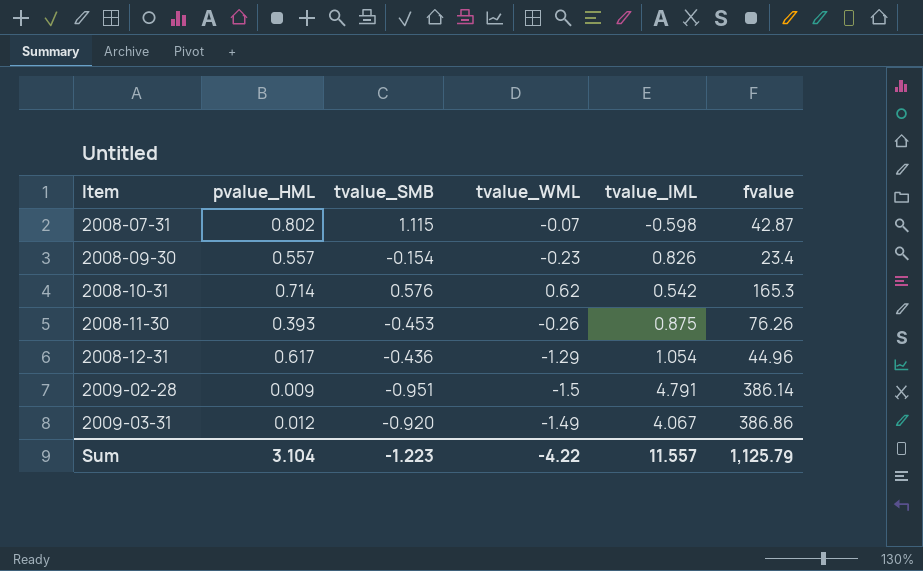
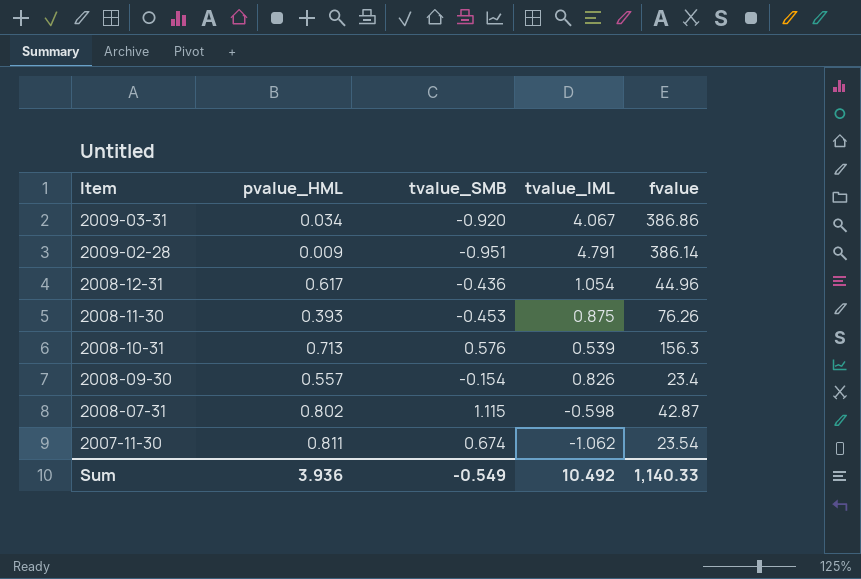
row order: Item ascending -> Item descending
column tvalue_WML | position: 4 -> none
2009-03-31 | pvalue_HML: 0.012 -> 0.034
2008-10-31 | pvalue_HML: 0.714 -> 0.713
2008-10-31 | tvalue_IML: 0.542 -> 0.539
2008-10-31 | fvalue: 165.3 -> 156.3
row 2007-11-30: none -> 0.811 | 0.674 | -1.062 | 23.54
Sum | pvalue_HML: 3.104 -> 3.936
Sum | tvalue_SMB: -1.223 -> -0.549
Sum | tvalue_IML: 11.557 -> 10.492
Sum | fvalue: 1,125.79 -> 1,140.33

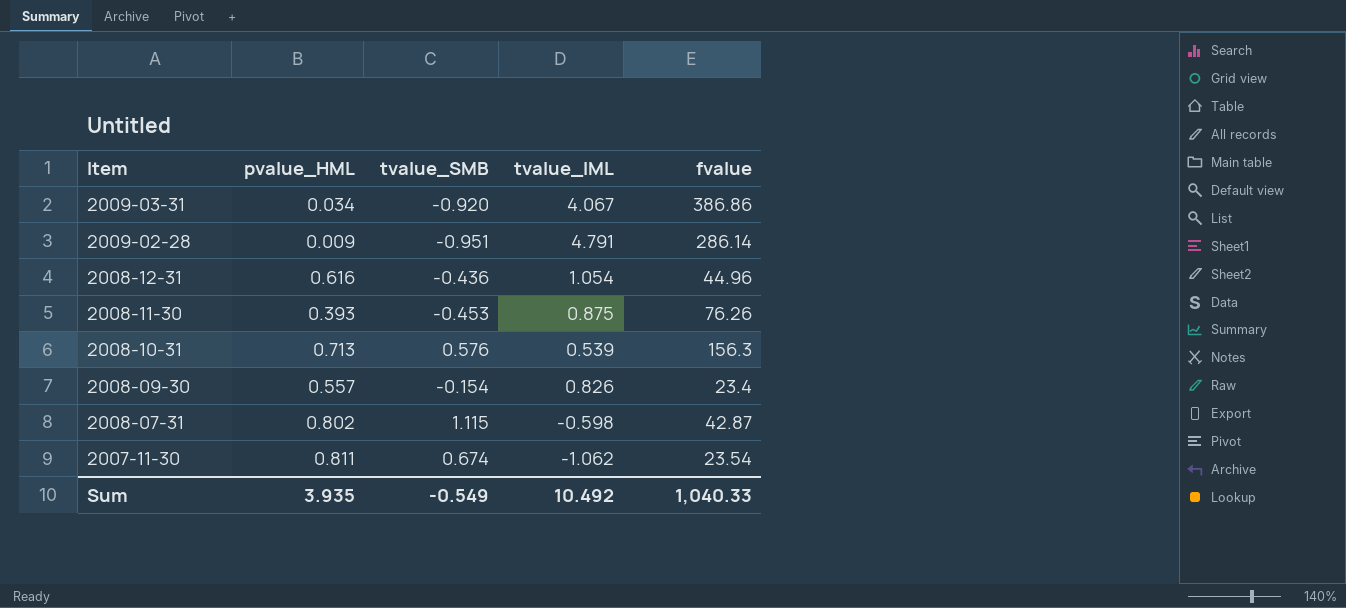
2009-02-28 | fvalue: 386.14 -> 286.14
2008-12-31 | pvalue_HML: 0.617 -> 0.616
Sum | pvalue_HML: 3.936 -> 3.935
Sum | fvalue: 1,140.33 -> 1,040.33

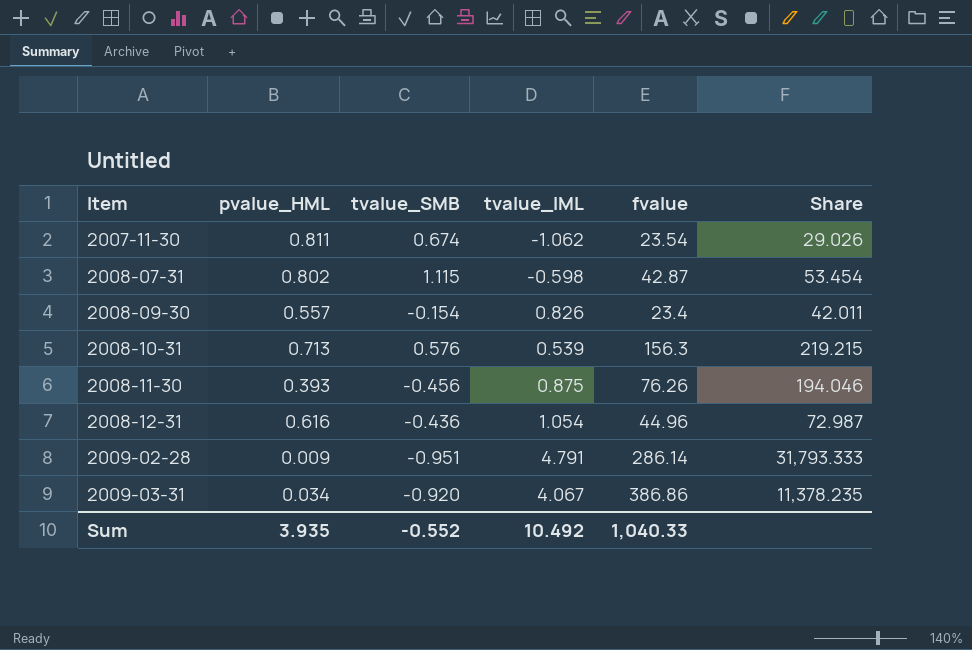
row order: Item descending -> Item ascending
column Share | formula: none -> [fvalue] / [pvalue_HML]
2008-11-30 | tvalue_SMB: -0.453 -> -0.456
Sum | tvalue_SMB: -0.549 -> -0.552

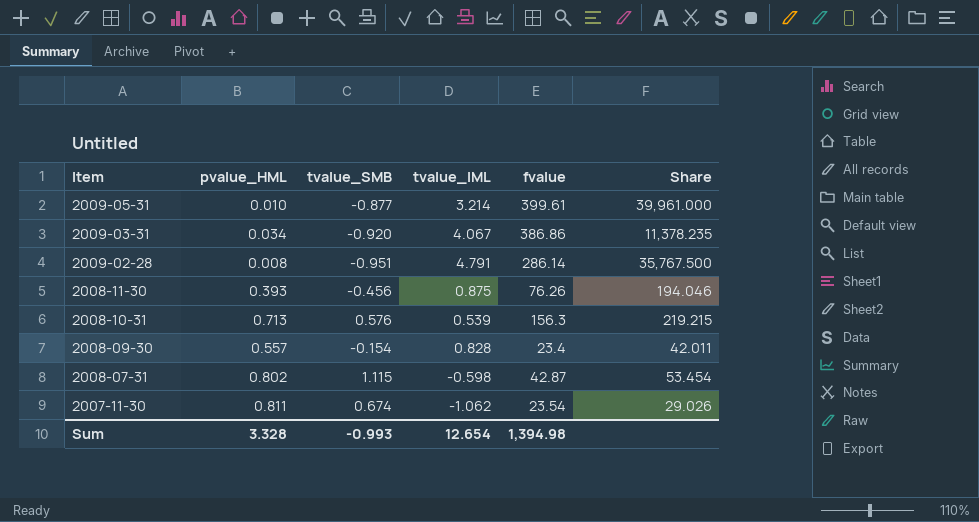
row order: Item ascending -> Item descending
row 2008-12-31: 0.616 | -0.436 | 1.054 | 44.96 | 72.987 -> none
row 2009-05-31: none -> 0.010 | -0.877 | 3.214 | 399.61 | 39,961.000
2009-02-28 | pvalue_HML: 0.009 -> 0.008
2009-02-28 | Share: 31,793.333 -> 35,767.500
2008-09-30 | tvalue_IML: 0.826 -> 0.828
Sum | pvalue_HML: 3.935 -> 3.328
Sum | tvalue_SMB: -0.552 -> -0.993
Sum | tvalue_IML: 10.492 -> 12.654
Sum | fvalue: 1,040.33 -> 1,394.98

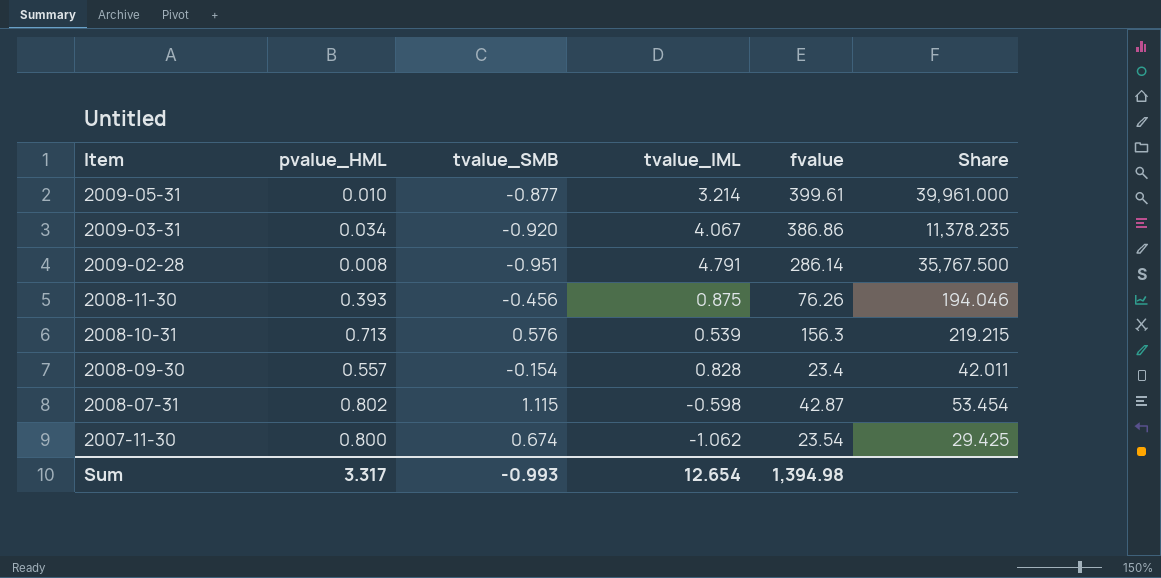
2007-11-30 | pvalue_HML: 0.811 -> 0.800
2007-11-30 | Share: 29.026 -> 29.425
Sum | pvalue_HML: 3.328 -> 3.317

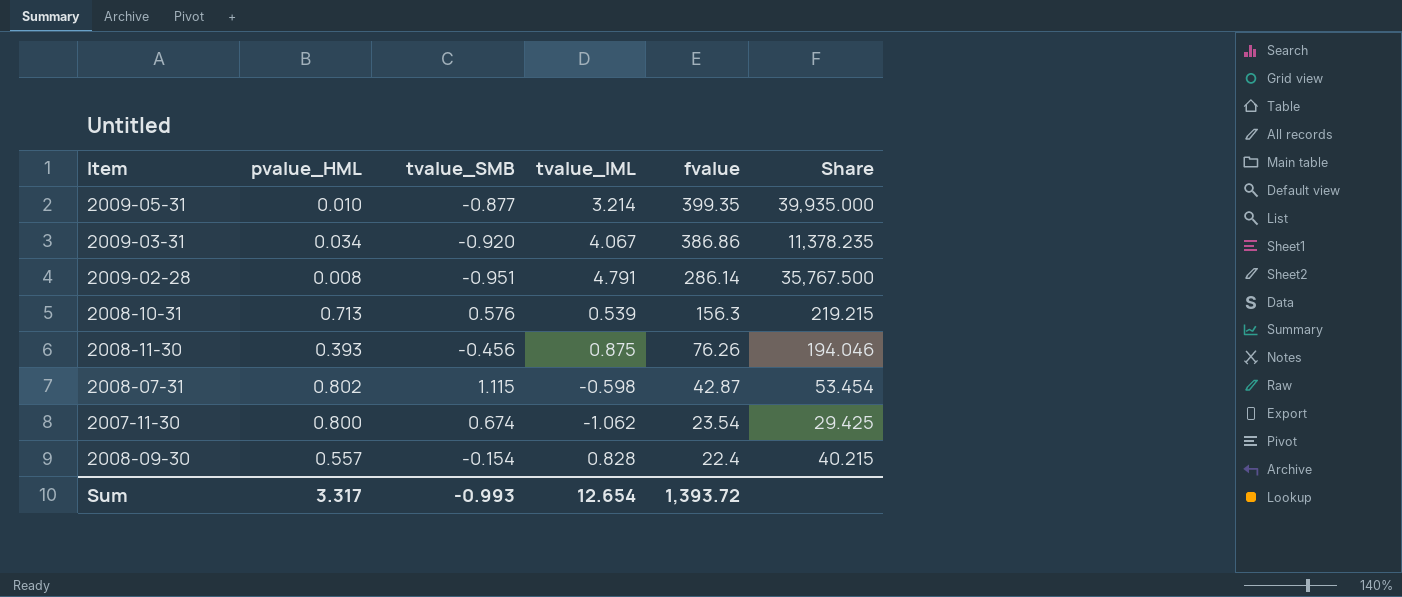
row order: Item descending -> fvalue descending
2009-05-31 | fvalue: 399.61 -> 399.35
2009-05-31 | Share: 39,961.000 -> 39,935.000
2008-09-30 | fvalue: 23.4 -> 22.4
2008-09-30 | Share: 42.011 -> 40.215
Sum | fvalue: 1,394.98 -> 1,393.72

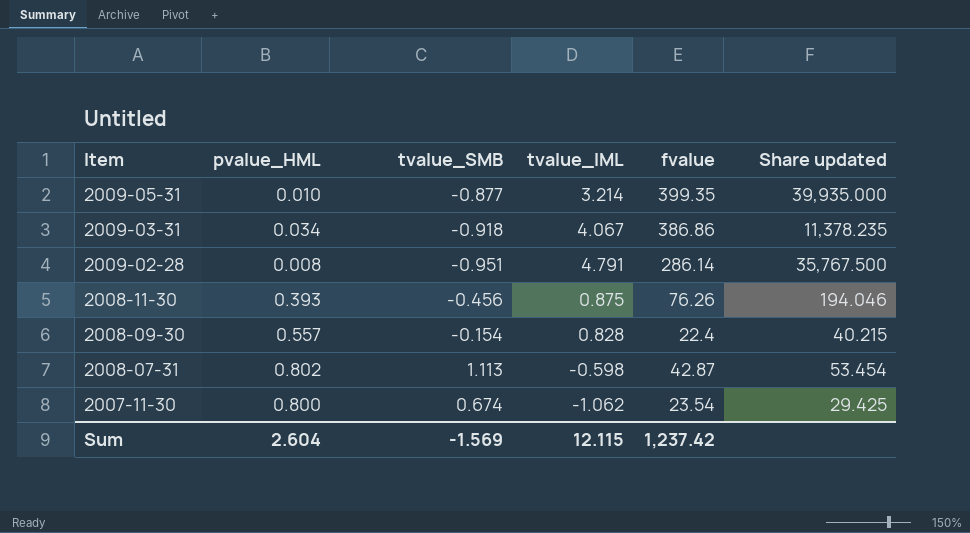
row order: fvalue descending -> Item descending
column name: Share -> Share updated
row 2008-10-31: 0.713 | 0.576 | 0.539 | 156.3 | 219.215 -> none
2009-03-31 | tvalue_SMB: -0.920 -> -0.918
2008-07-31 | tvalue_SMB: 1.115 -> 1.113
Sum | pvalue_HML: 3.317 -> 2.604
Sum | tvalue_SMB: -0.993 -> -1.569
Sum | tvalue_IML: 12.654 -> 12.115
Sum | fvalue: 1,393.72 -> 1,237.42

